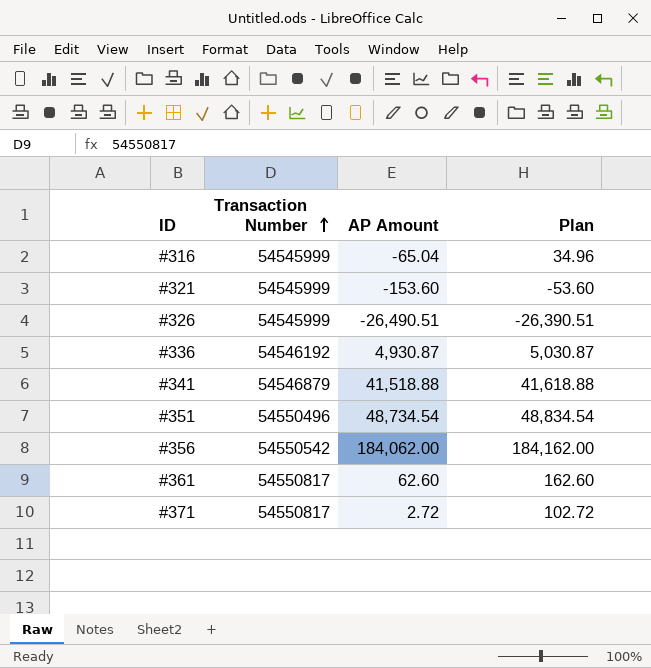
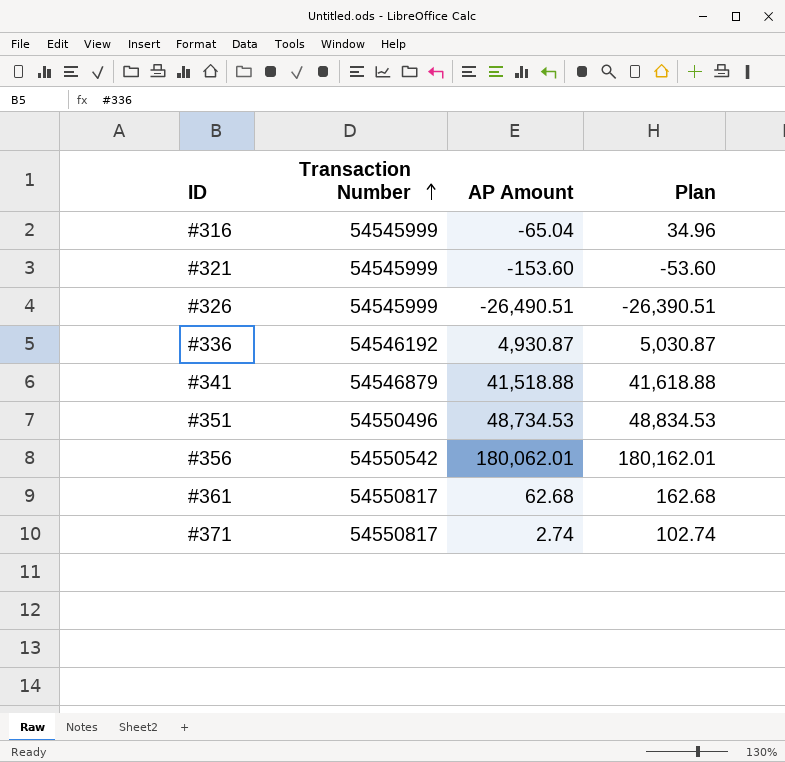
#351 | AP Amount: 48,734.54 -> 48,734.53
#351 | Plan: 48,834.54 -> 48,834.53
#356 | AP Amount: 184,062.00 -> 180,062.01
#356 | Plan: 184,162.00 -> 180,162.01
#361 | AP Amount: 62.60 -> 62.68
#361 | Plan: 162.60 -> 162.68
#371 | AP Amount: 2.72 -> 2.74
#371 | Plan: 102.72 -> 102.74

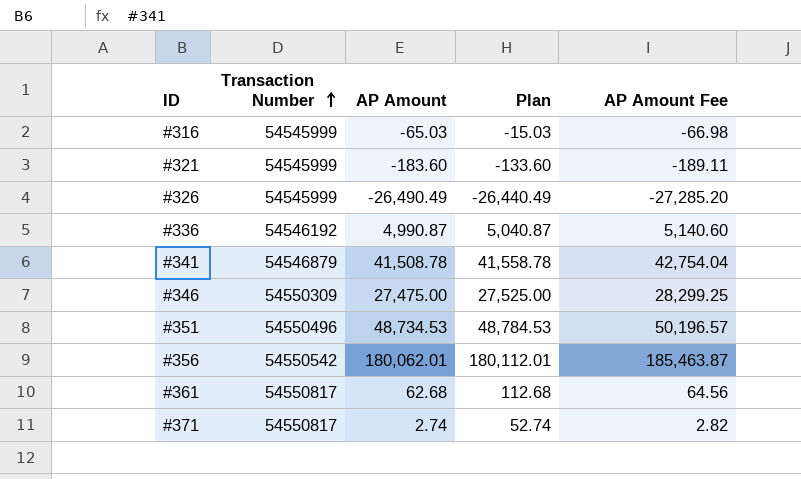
column Plan | formula: [AP Amount] + 100 -> [AP Amount] + 50
column AP Amount Fee | formula: none -> [AP Amount] * 1.03
#316 | AP Amount: -65.04 -> -65.03
#321 | AP Amount: -153.60 -> -183.60
#326 | AP Amount: -26,490.51 -> -26,490.49
#336 | AP Amount: 4,930.87 -> 4,990.87
#341 | AP Amount: 41,518.88 -> 41,508.78
row #346: none -> 54550309 | 27,475.00 | 27,525.00 | 28,299.25

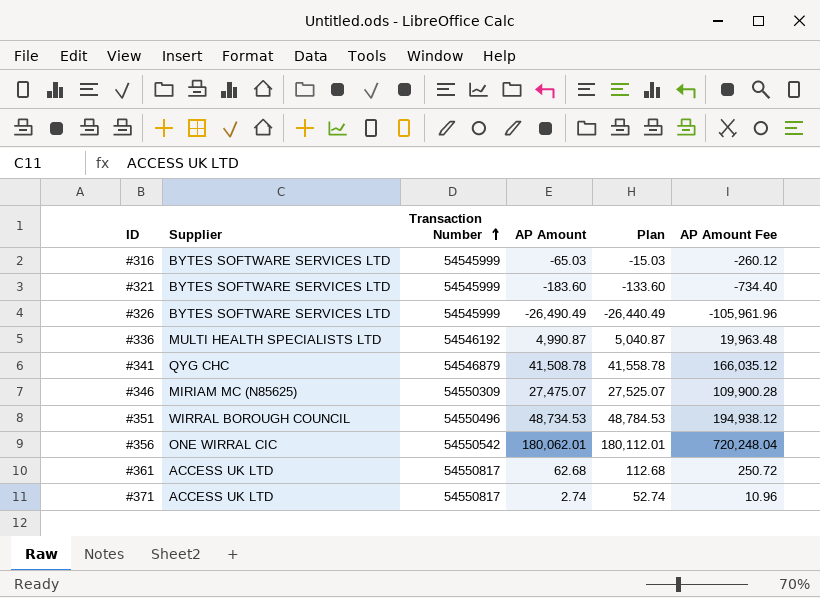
column Supplier | position: none -> 2
column AP Amount Fee | formula: [AP Amount] * 1.03 -> [AP Amount] * 4
#346 | AP Amount: 27,475.00 -> 27,475.07
#346 | Plan: 27,525.00 -> 27,525.07

